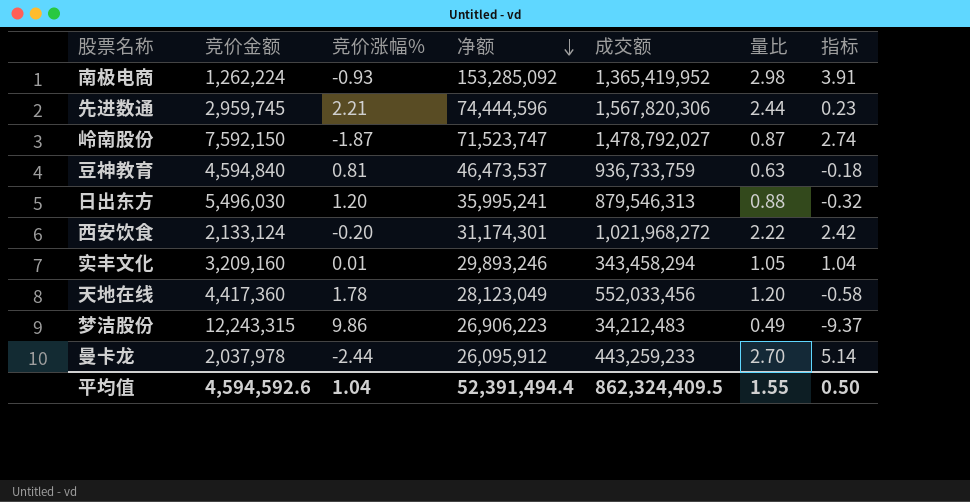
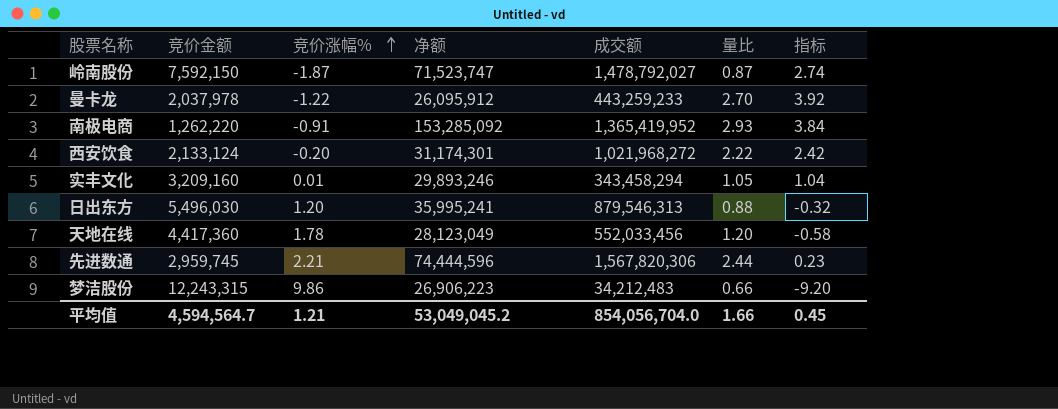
row order: 净额 descending -> 竞价涨幅% ascending
row 豆神教育: 4,594,840 | 0.81 | 46,473,537 | 936,733,759 | 0.63 | -0.18 -> none
曼卡龙 | 竞价涨幅%: -2.44 -> -1.22
曼卡龙 | 指标: 5.14 -> 3.92
南极电商 | 竞价金额: 1,262,224 -> 1,262,220
南极电商 | 竞价涨幅%: -0.93 -> -0.91
南极电商 | 量比: 2.98 -> 2.93
南极电商 | 指标: 3.91 -> 3.84
梦洁股份 | 量比: 0.49 -> 0.66
梦洁股份 | 指标: -9.37 -> -9.20
平均值 | 竞价金额: 4,594,592.6 -> 4,594,564.7
平均值 | 竞价涨幅%: 1.04 -> 1.21
平均值 | 净额: 52,391,494.4 -> 53,049,045.2
平均值 | 成交额: 862,324,409.5 -> 854,056,704.0
平均值 | 量比: 1.55 -> 1.66
平均值 | 指标: 0.50 -> 0.45

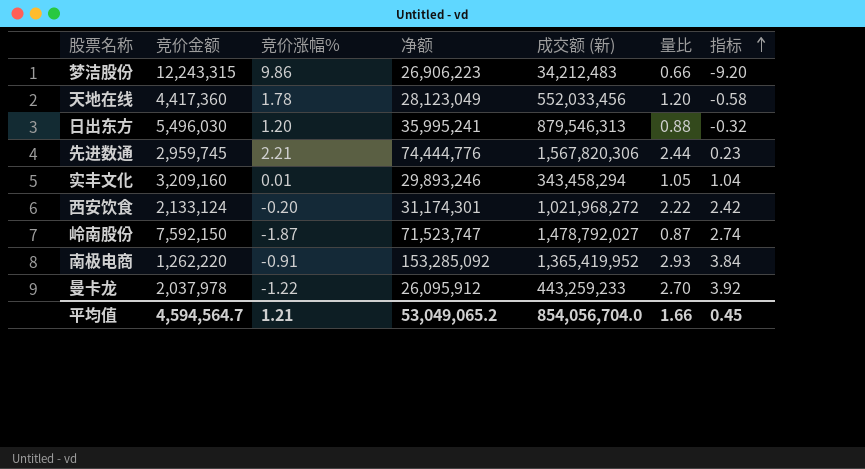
row order: 竞价涨幅% ascending -> 指标 ascending
column name: 成交额 -> 成交额 (新)
先进数通 | 净额: 74,444,596 -> 74,444,776
平均值 | 净额: 53,049,045.2 -> 53,049,065.2

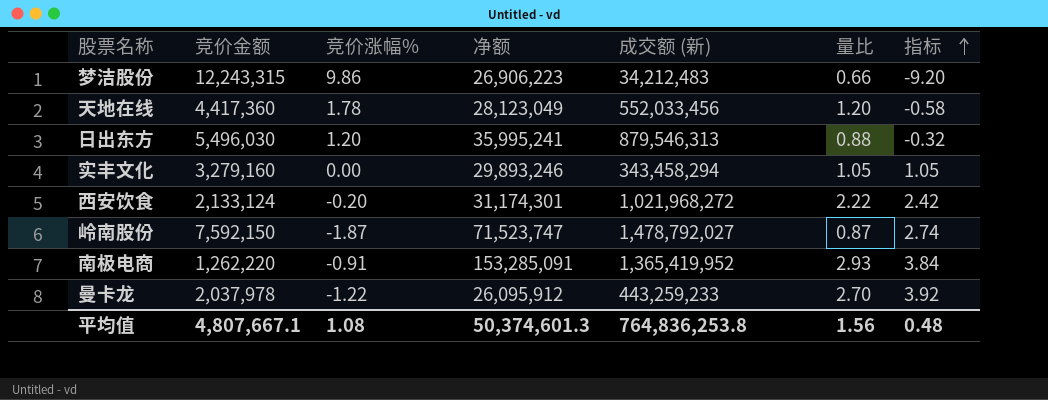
row 先进数通: 2,959,745 | 2.21 | 74,444,776 | 1,567,820,306 | 2.44 | 0.23 -> none
实丰文化 | 竞价金额: 3,209,160 -> 3,279,160
实丰文化 | 竞价涨幅%: 0.01 -> 0.00
实丰文化 | 指标: 1.04 -> 1.05
南极电商 | 净额: 153,285,092 -> 153,285,091
平均值 | 竞价金额: 4,594,564.7 -> 4,807,667.1
平均值 | 竞价涨幅%: 1.21 -> 1.08
平均值 | 净额: 53,049,065.2 -> 50,374,601.3
平均值 | 成交额 (新): 854,056,704.0 -> 764,836,253.8
平均值 | 量比: 1.66 -> 1.56
平均值 | 指标: 0.45 -> 0.48

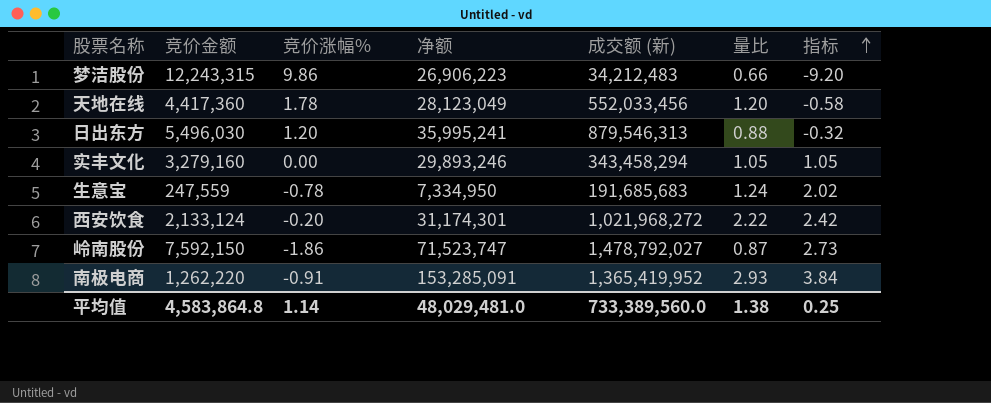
row 曼卡龙: 2,037,978 | -1.22 | 26,095,912 | 443,259,233 | 2.70 | 3.92 -> none
row 生意宝: none -> 247,559 | -0.78 | 7,334,950 | 191,685,683 | 1.24 | 2.02
岭南股份 | 竞价涨幅%: -1.87 -> -1.86
岭南股份 | 指标: 2.74 -> 2.73
平均值 | 竞价金额: 4,807,667.1 -> 4,583,864.8
平均值 | 竞价涨幅%: 1.08 -> 1.14
平均值 | 净额: 50,374,601.3 -> 48,029,481.0
平均值 | 成交额 (新): 764,836,253.8 -> 733,389,560.0
平均值 | 量比: 1.56 -> 1.38
平均值 | 指标: 0.48 -> 0.25

